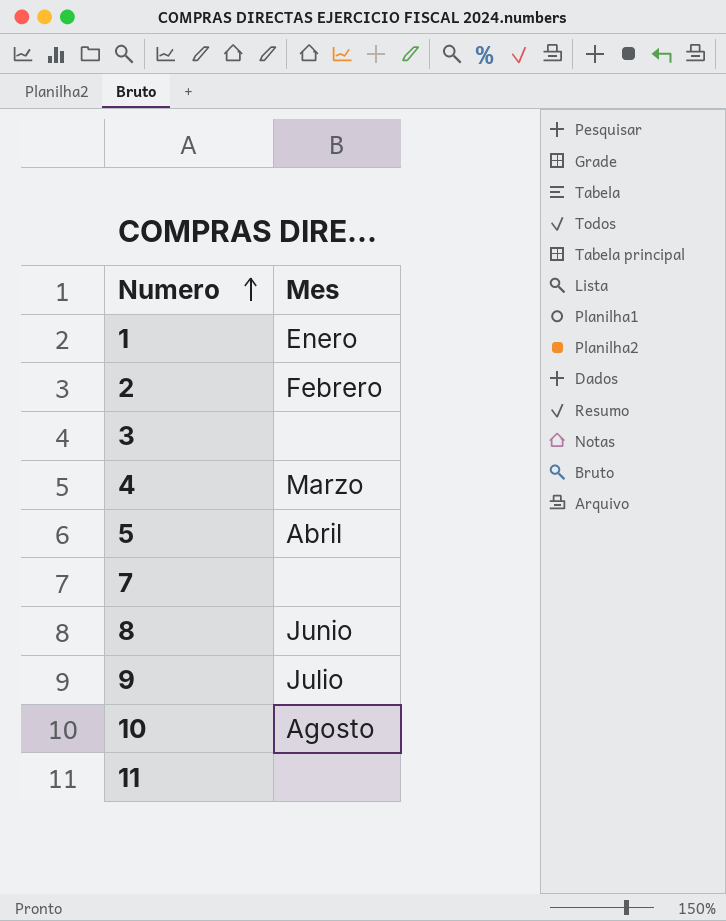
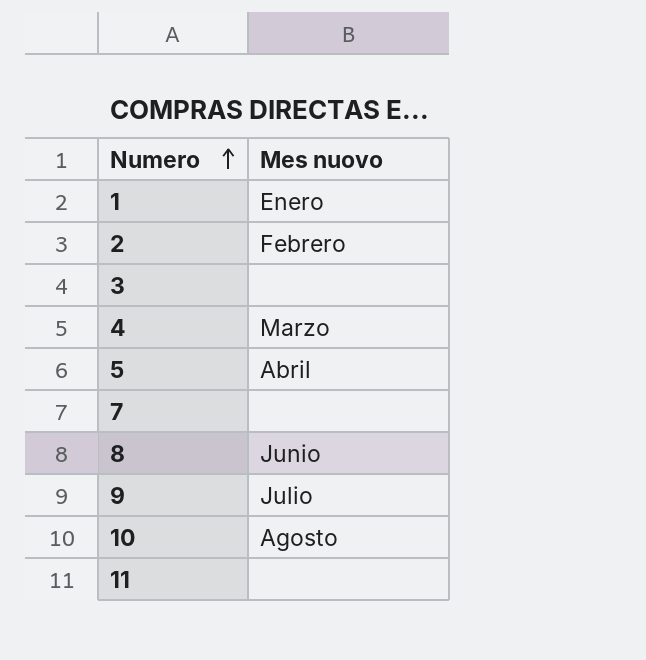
column name: Mes -> Mes nuovo

